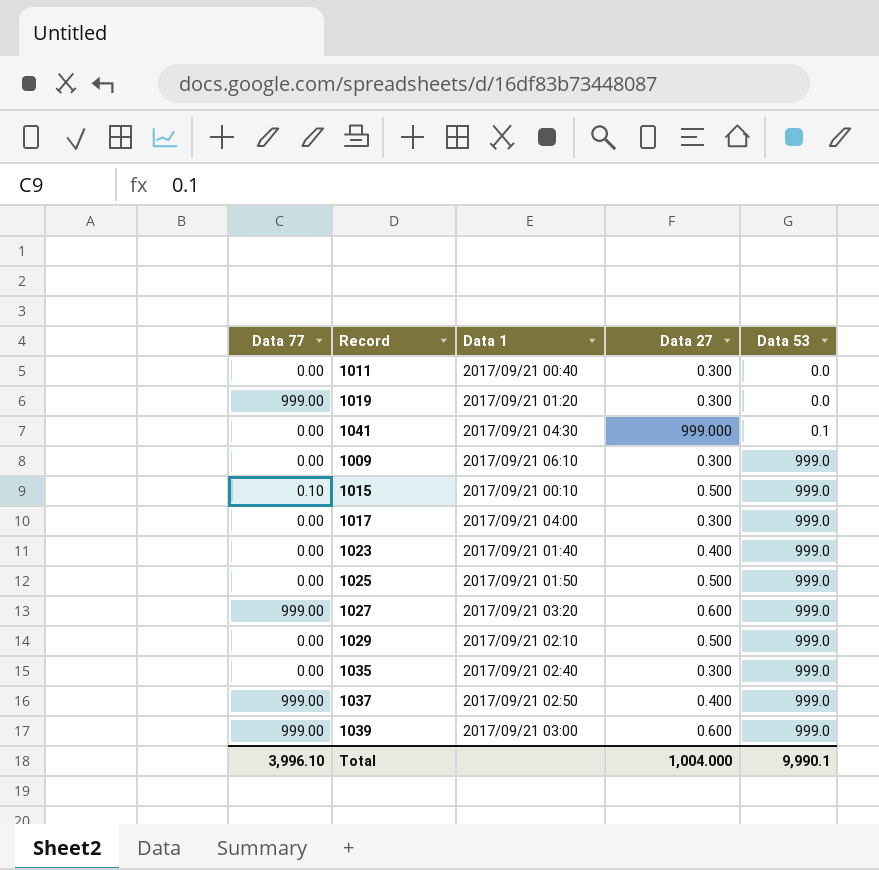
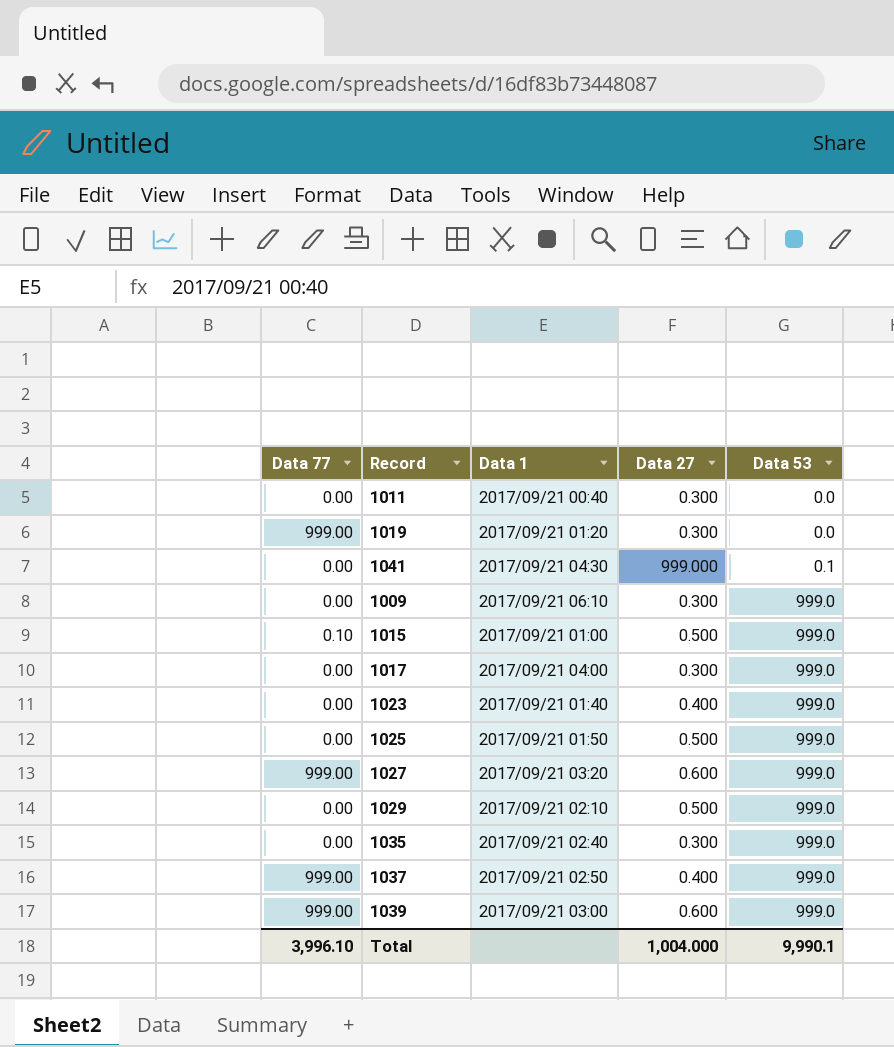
1015 | Data 1: 2017/09/21 00:10 -> 2017/09/21 01:00

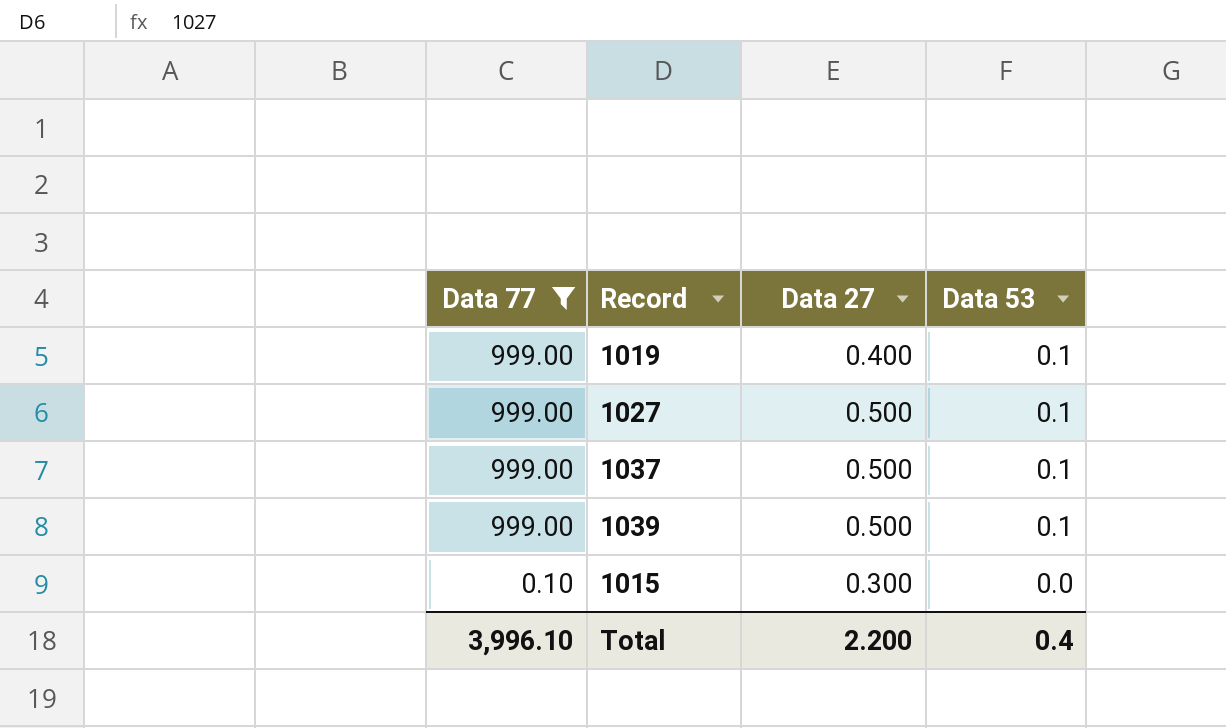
filter: none -> Data 77 != 0.00
row order: Data 53 ascending -> Data 77 descending
column Data 1 | position: 3 -> none
1019 | Data 27: 0.300 -> 0.400
1019 | Data 53: 0.0 -> 0.1
1027 | Data 27: 0.600 -> 0.500
1027 | Data 53: 999.0 -> 0.1
1037 | Data 27: 0.400 -> 0.500
1037 | Data 53: 999.0 -> 0.1
1039 | Data 27: 0.600 -> 0.500
1039 | Data 53: 999.0 -> 0.1
1015 | Data 27: 0.500 -> 0.300
1015 | Data 53: 999.0 -> 0.0
Total | Data 27: 1,004.000 -> 2.200
Total | Data 53: 9,990.1 -> 0.4

